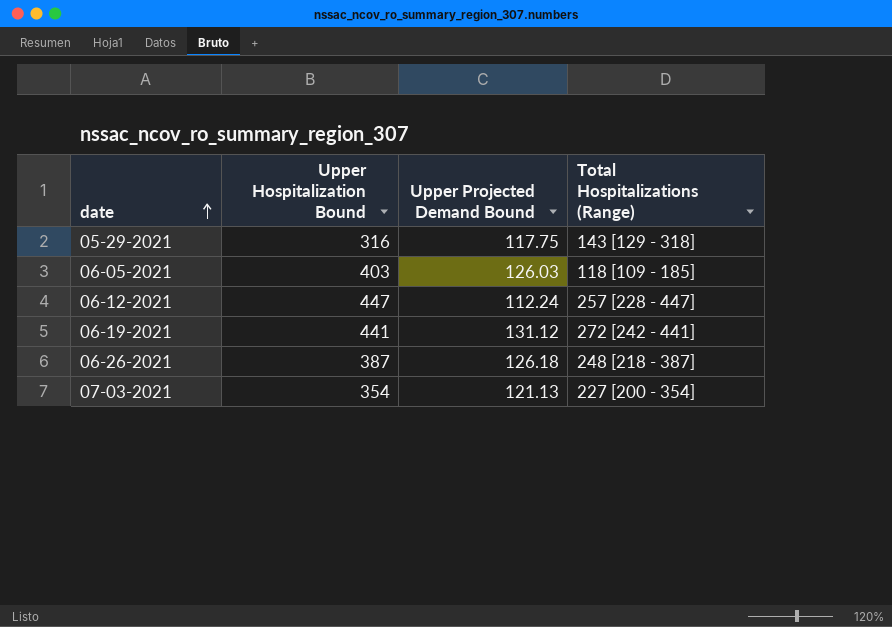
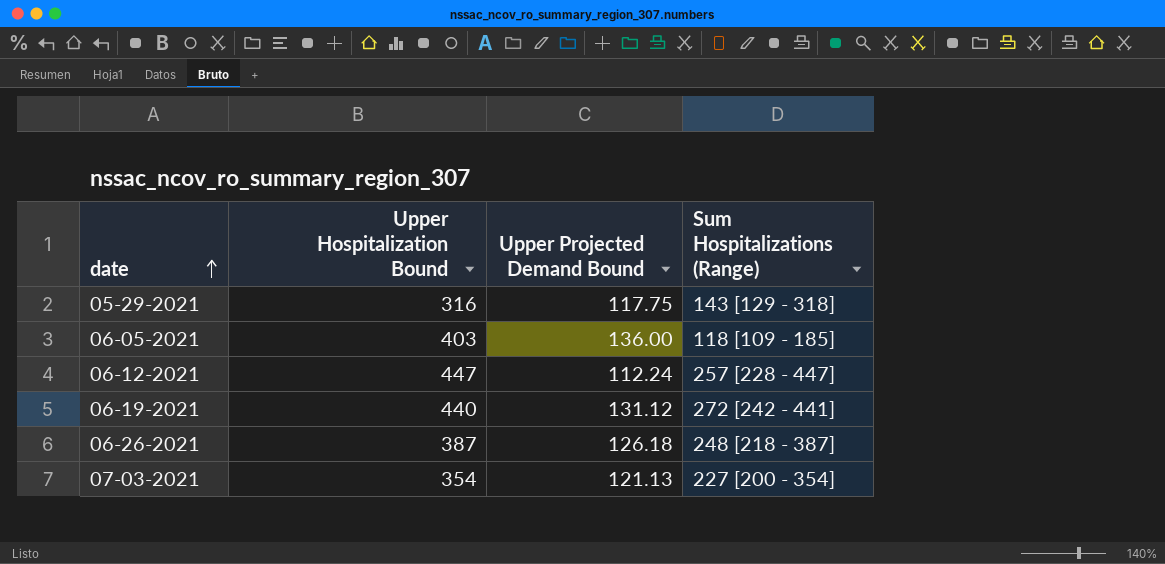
column name: Total Hospitalizations (Range) -> Sum Hospitalizations (Range)
06-05-2021 | Upper Projected Demand Bound: 126.03 -> 136.00
06-19-2021 | Upper Hospitalization Bound: 441 -> 440

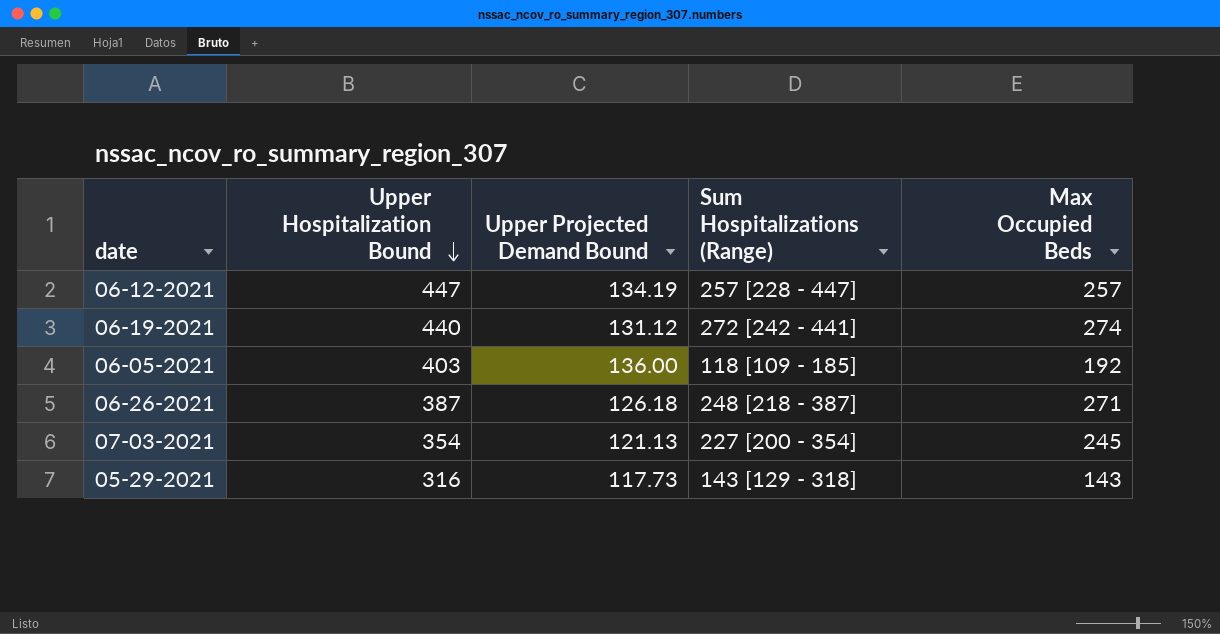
row order: date ascending -> Upper Hospitalization Bound descending
column Max Occupied Beds | position: none -> 5
06-12-2021 | Upper Projected Demand Bound: 112.24 -> 134.19
05-29-2021 | Upper Projected Demand Bound: 117.75 -> 117.73

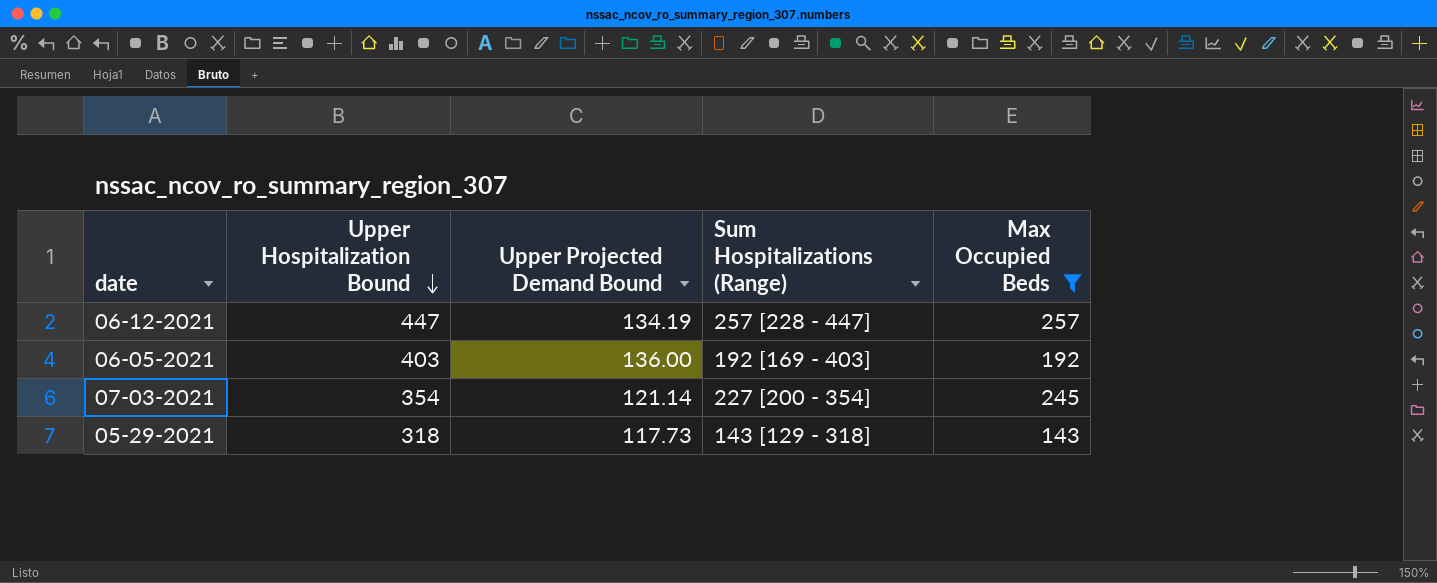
filter: none -> Max Occupied Beds <= 257
06-05-2021 | Sum Hospitalizations (Range): 118 [109 - 185] -> 192 [169 - 403]
07-03-2021 | Upper Projected Demand Bound: 121.13 -> 121.14
05-29-2021 | Upper Hospitalization Bound: 316 -> 318

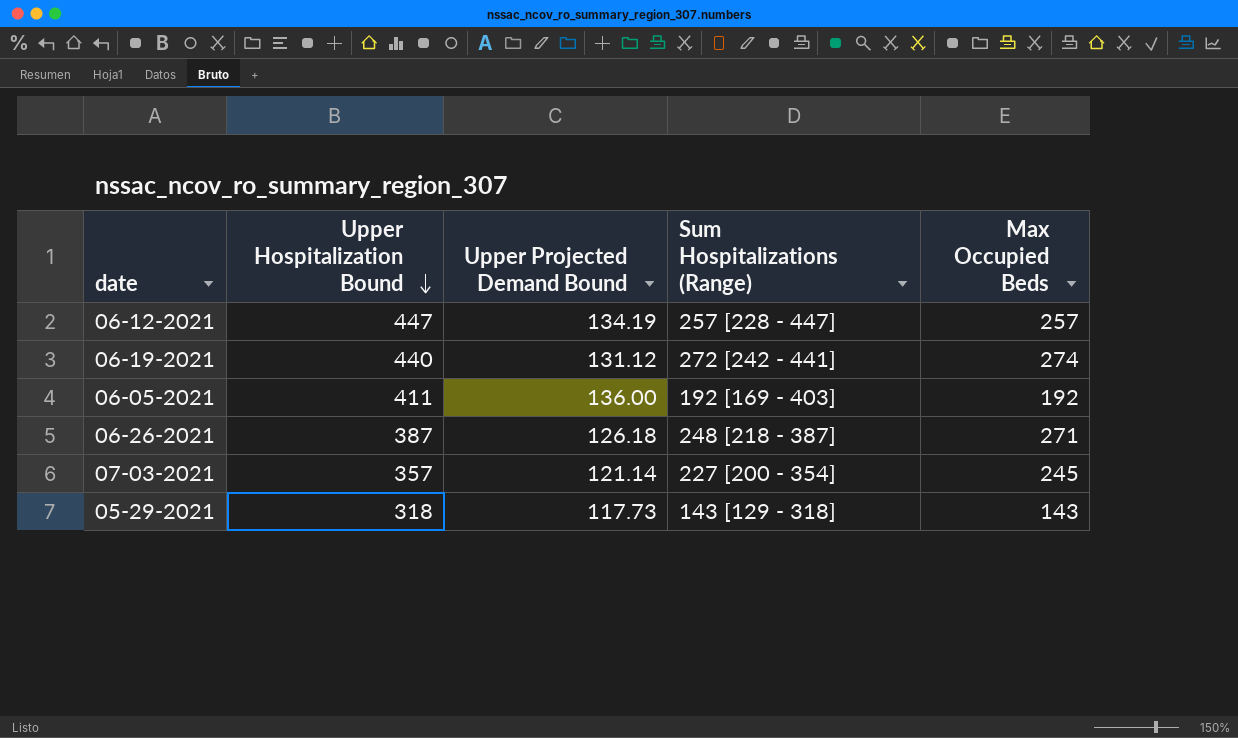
filter: Max Occupied Beds <= 257 -> none
06-05-2021 | Upper Hospitalization Bound: 403 -> 411
07-03-2021 | Upper Hospitalization Bound: 354 -> 357

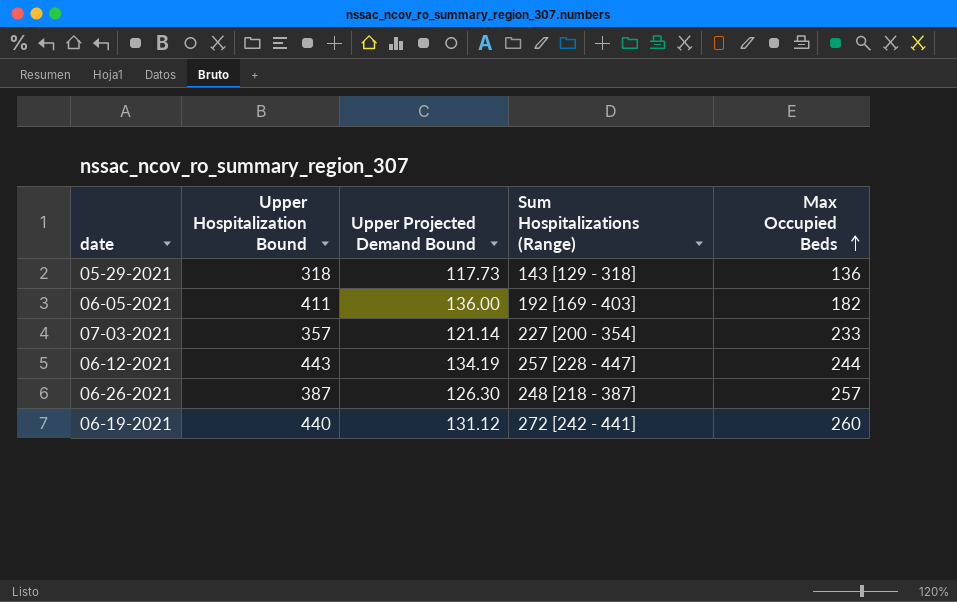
row order: Upper Hospitalization Bound descending -> Max Occupied Beds ascending
05-29-2021 | Max Occupied Beds: 143 -> 136
06-05-2021 | Max Occupied Beds: 192 -> 182
07-03-2021 | Max Occupied Beds: 245 -> 233
06-12-2021 | Upper Hospitalization Bound: 447 -> 443
06-12-2021 | Max Occupied Beds: 257 -> 244
06-26-2021 | Upper Projected Demand Bound: 126.18 -> 126.30
06-26-2021 | Max Occupied Beds: 271 -> 257
06-19-2021 | Max Occupied Beds: 274 -> 260

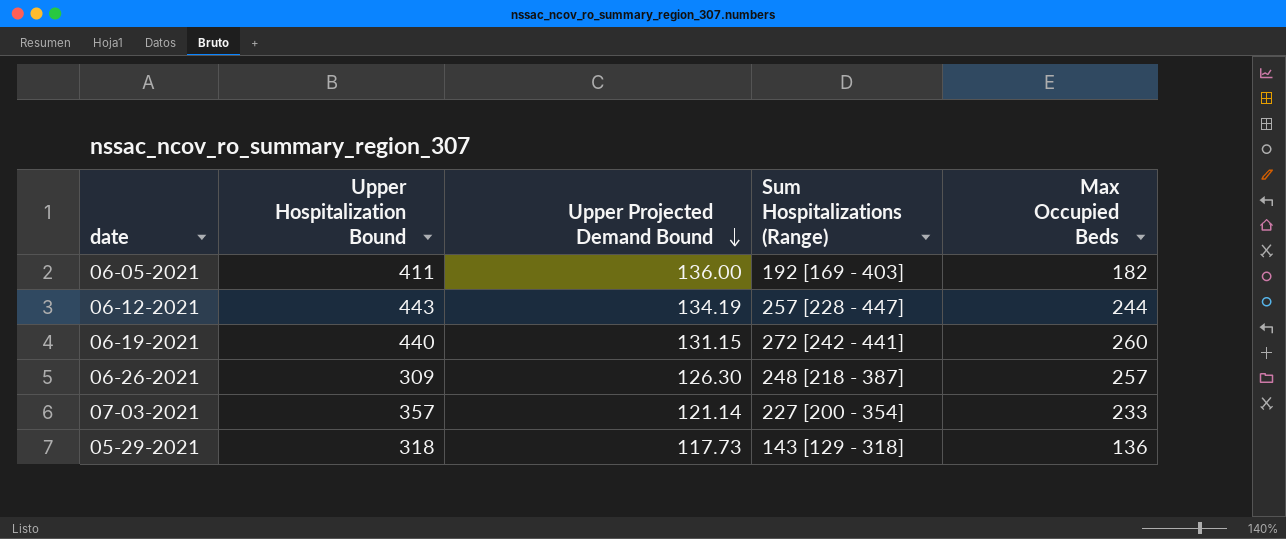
row order: Max Occupied Beds ascending -> Upper Projected Demand Bound descending
06-19-2021 | Upper Projected Demand Bound: 131.12 -> 131.15
06-26-2021 | Upper Hospitalization Bound: 387 -> 309

